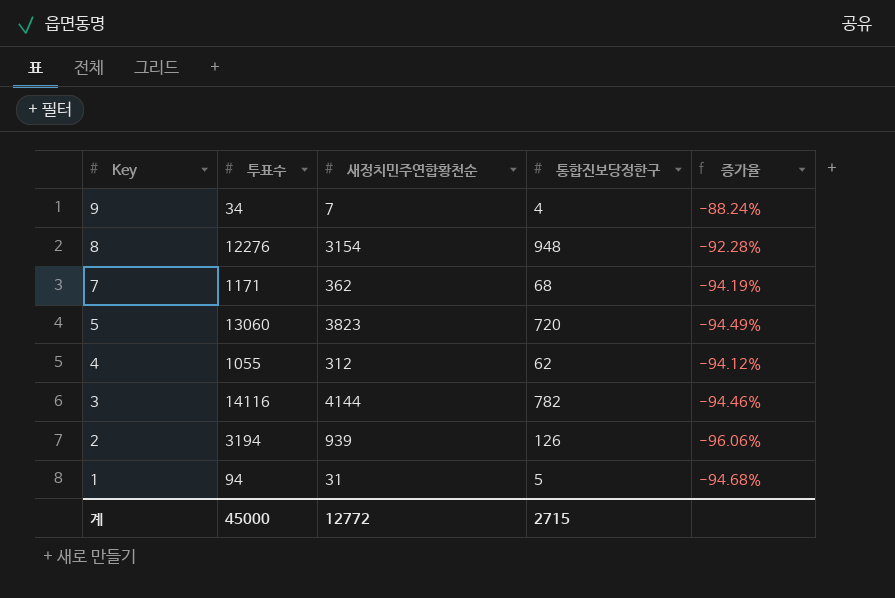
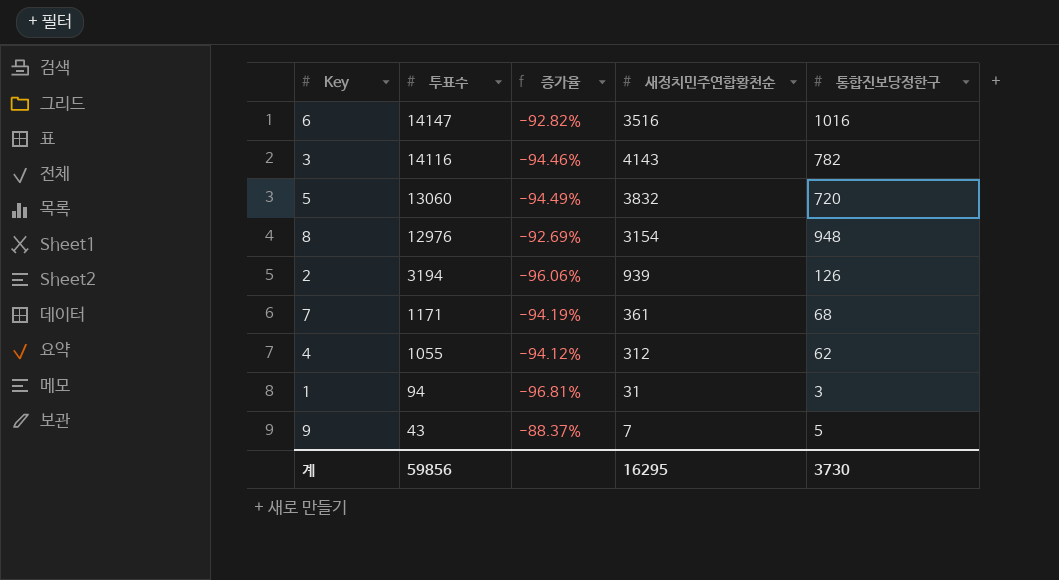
row order: Key descending -> 투표수 descending
column 증가율 | position: 5 -> 3
row 6: none -> 14147 | -92.82% | 3516 | 1016
3 | 새정치민주연합황천순: 4144 -> 4143
5 | 새정치민주연합황천순: 3823 -> 3832
8 | 투표수: 12276 -> 12976
8 | 증가율: -92.28% -> -92.69%
7 | 새정치민주연합황천순: 362 -> 361
1 | 증가율: -94.68% -> -96.81%
1 | 통합진보당정한구: 5 -> 3
9 | 투표수: 34 -> 43
9 | 증가율: -88.24% -> -88.37%
9 | 통합진보당정한구: 4 -> 5
계 | 투표수: 45000 -> 59856
계 | 새정치민주연합황천순: 12772 -> 16295
계 | 통합진보당정한구: 2715 -> 3730

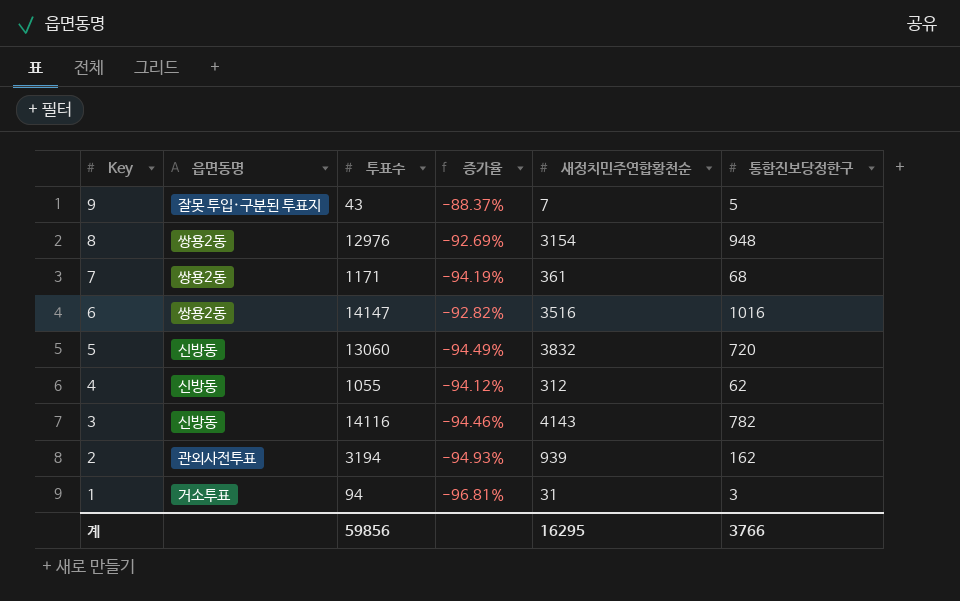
row order: 투표수 descending -> Key descending
column 읍면동명 | position: none -> 2
2 | 증가율: -96.06% -> -94.93%
2 | 통합진보당정한구: 126 -> 162
계 | 통합진보당정한구: 3730 -> 3766

